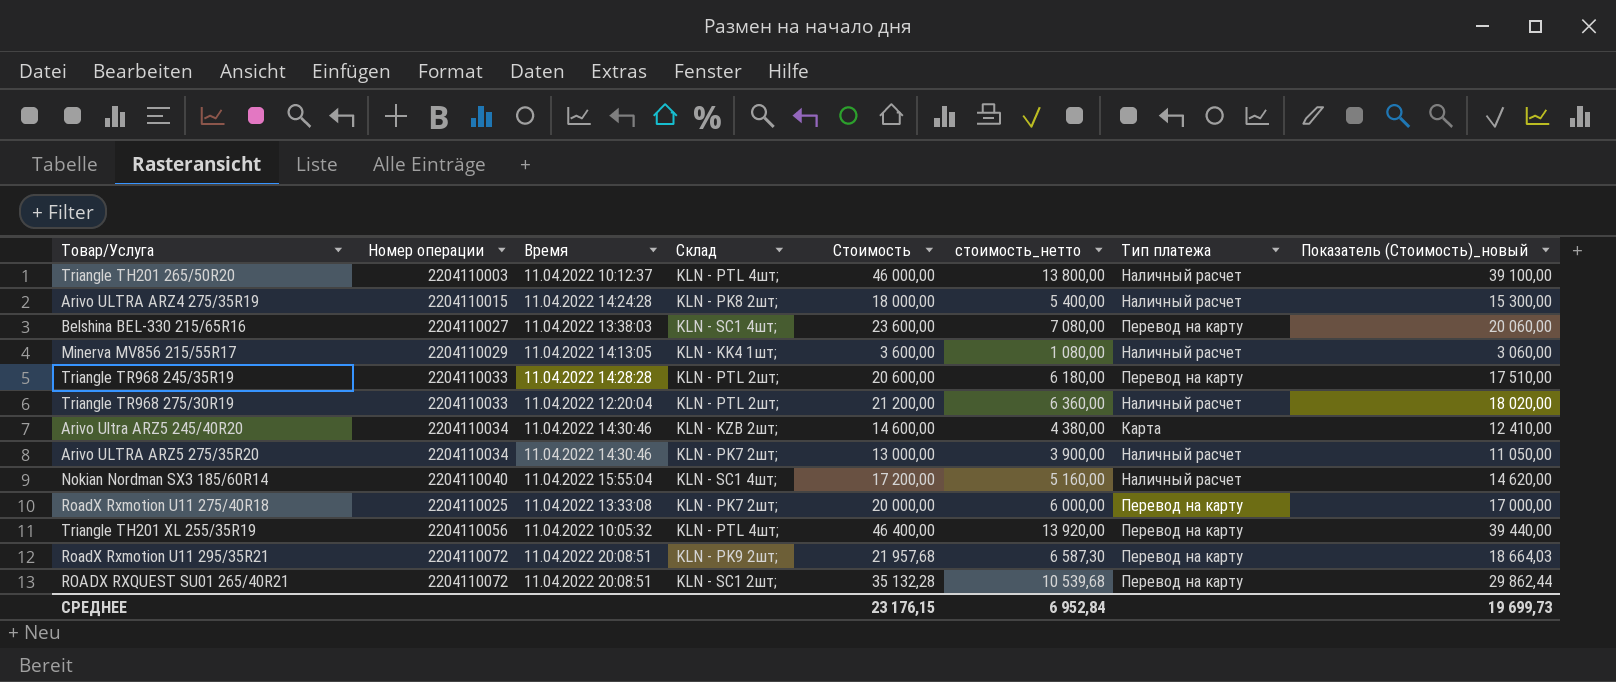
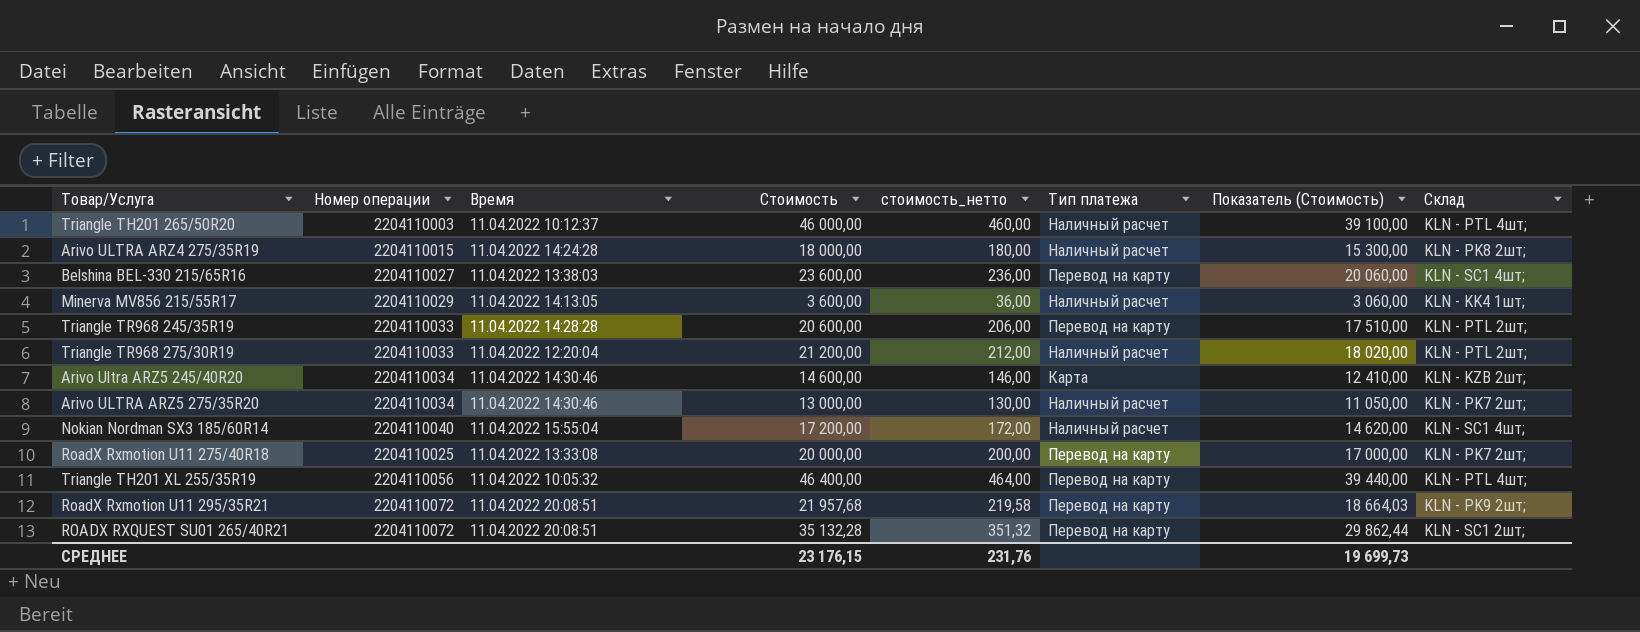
column стоимость_нетто | formula: [Стоимость] * 0,3 -> [Стоимость] * 0,01
column name: Показатель (Стоимость)_новый -> Показатель (Стоимость)
column Склад | position: 4 -> 8
СРЕДНЕЕ | стоимость_нетто: 6 952,84 -> 231,76

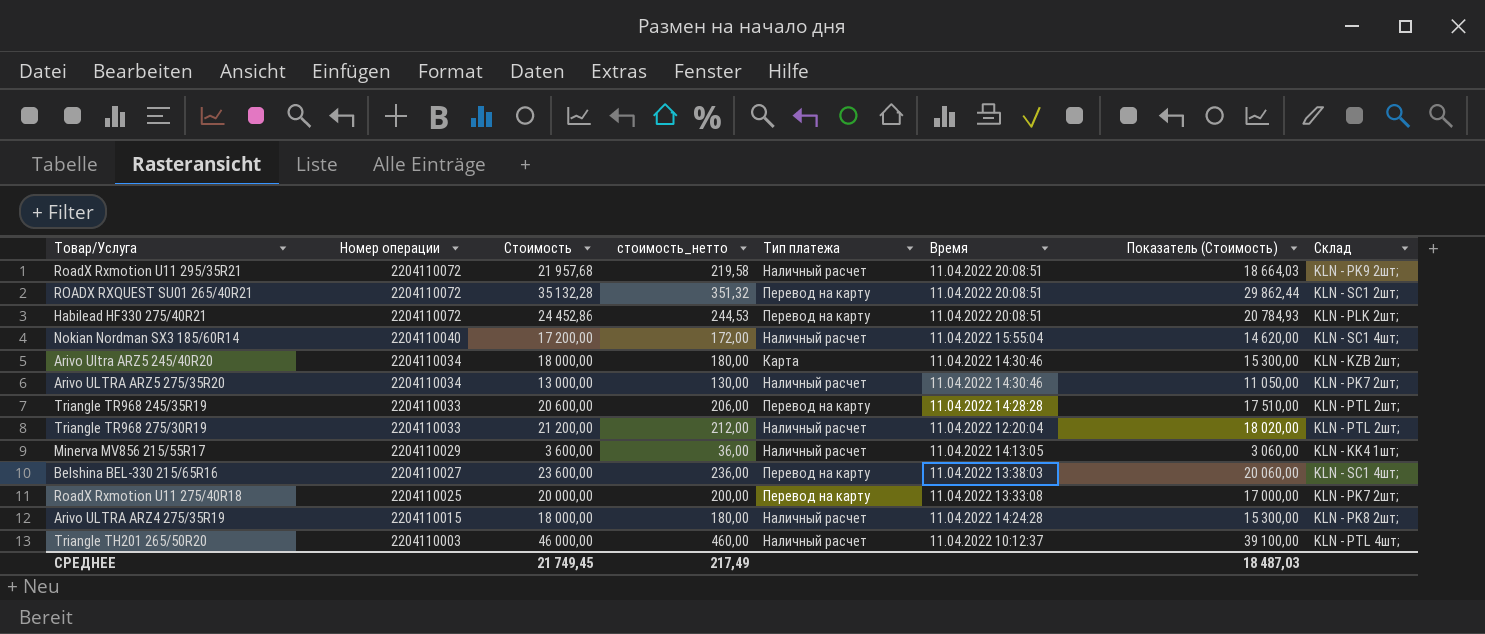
row order: none -> Номер операции descending
column Время | position: 3 -> 6
row Triangle TH201 XL 255/35R19: 2204110056 | 11.04.2022 10:05:32 | 46 400,00 | 464,00 | Перевод на карту | 39 440,00 | KLN - PTL 4шт; -> none
RoadX Rxmotion U11 295/35R21 | Тип платежа: Перевод на карту -> Наличный расчет
row Habilead HF330 275/40R21: none -> 2204110072 | 24 452,86 | 244,53 | Перевод на карту | 11.04.2022 20:08:51 | 20 784,93 | KLN - PLK 2шт;
Arivo Ultra ARZ5 245/40R20 | Стоимость: 14 600,00 -> 18 000,00
Arivo Ultra ARZ5 245/40R20 | стоимость_нетто: 146,00 -> 180,00
Arivo Ultra ARZ5 245/40R20 | Показатель (Стоимость): 12 410,00 -> 15 300,00
СРЕДНЕЕ | Стоимость: 23 176,15 -> 21 749,45
СРЕДНЕЕ | стоимость_нетто: 231,76 -> 217,49
СРЕДНЕЕ | Показатель (Стоимость): 19 699,73 -> 18 487,03

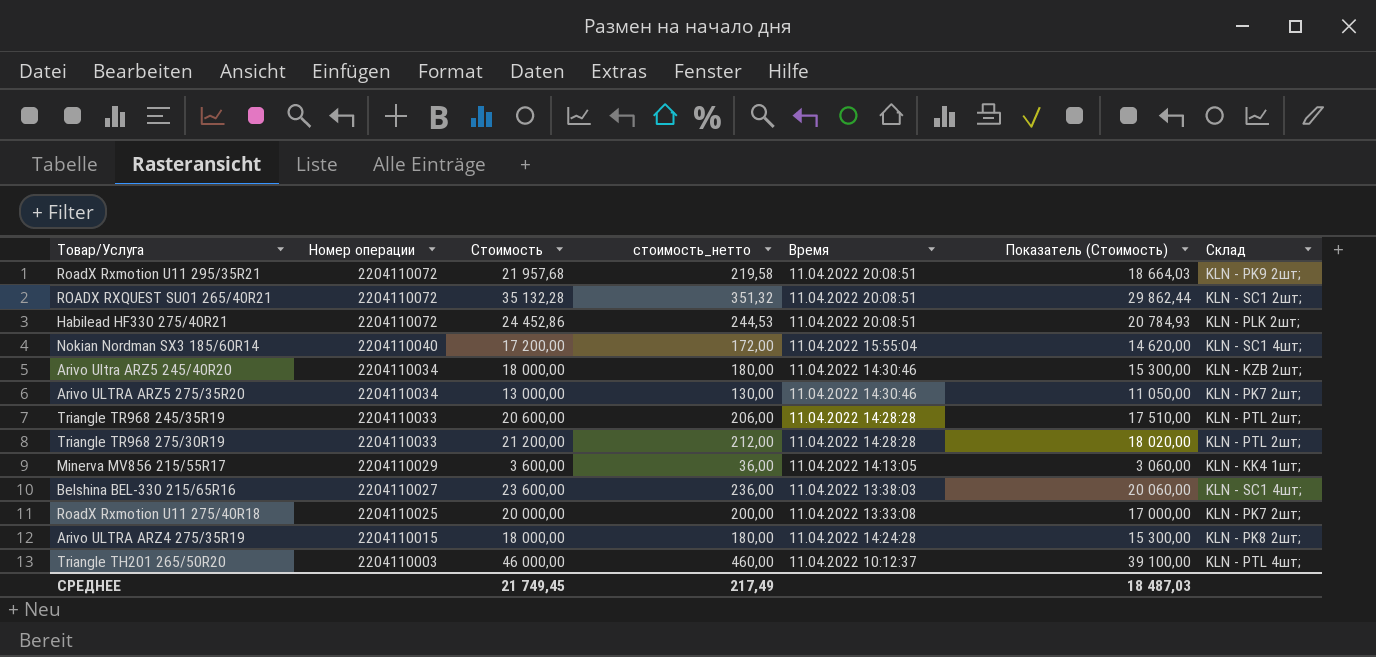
column Тип платежа | position: 5 -> none
Triangle TR968 275/30R19 | Время: 11.04.2022 12:20:04 -> 11.04.2022 14:28:28

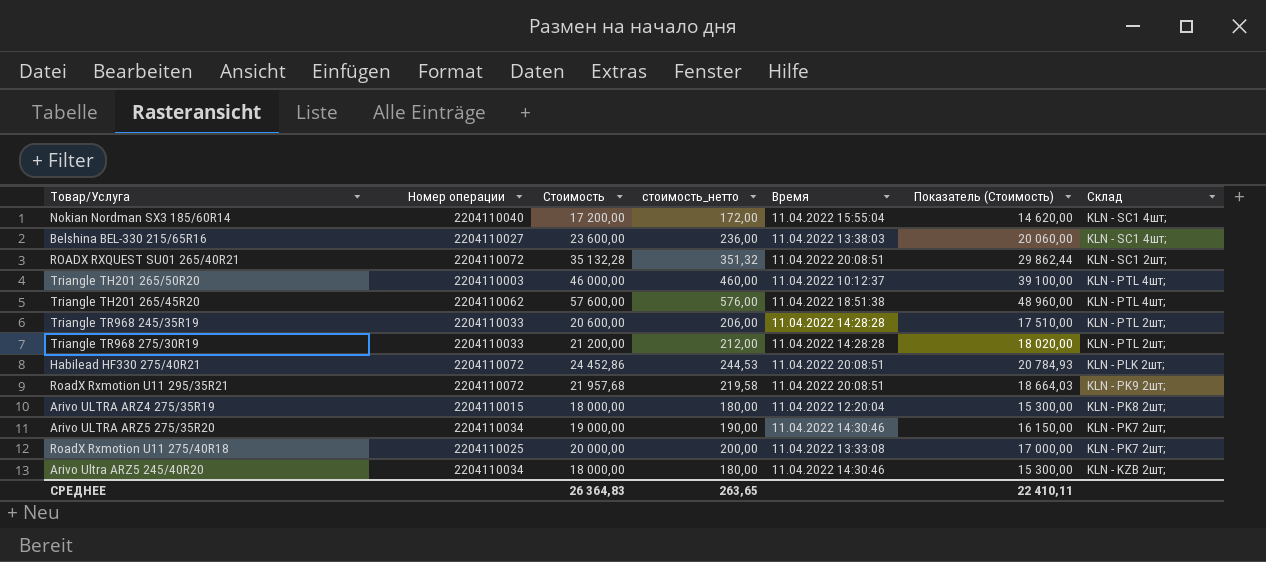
row order: Номер операции descending -> Склад descending
row Minerva MV856 215/55R17: 2204110029 | 3 600,00 | 36,00 | 11.04.2022 14:13:05 | 3 060,00 | KLN - KK4 1шт; -> none
row Triangle TH201 265/45R20: none -> 2204110062 | 57 600,00 | 576,00 | 11.04.2022 18:51:38 | 48 960,00 | KLN - PTL 4шт;
Arivo ULTRA ARZ4 275/35R19 | Время: 11.04.2022 14:24:28 -> 11.04.2022 12:20:04
Arivo ULTRA ARZ5 275/35R20 | Стоимость: 13 000,00 -> 19 000,00
Arivo ULTRA ARZ5 275/35R20 | стоимость_нетто: 130,00 -> 190,00
Arivo ULTRA ARZ5 275/35R20 | Показатель (Стоимость): 11 050,00 -> 16 150,00
СРЕДНЕЕ | Стоимость: 21 749,45 -> 26 364,83
СРЕДНЕЕ | стоимость_нетто: 217,49 -> 263,65
СРЕДНЕЕ | Показатель (Стоимость): 18 487,03 -> 22 410,11

